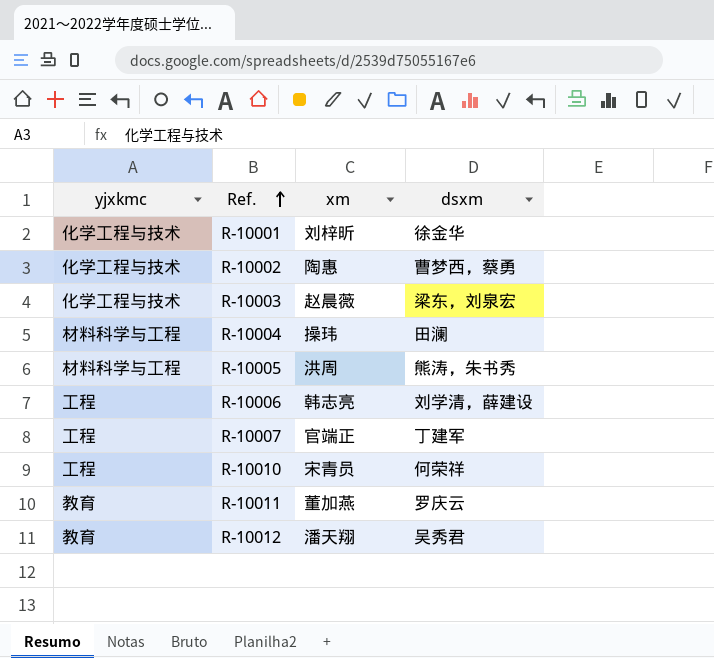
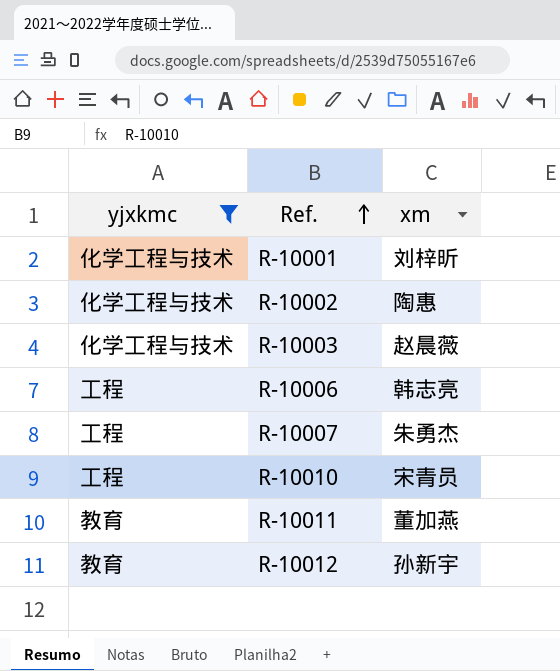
filter: none -> yjxkmc != 材料科学与工程
column dsxm | position: 4 -> none
R-10007 | xm: 官端正 -> 朱勇杰
R-10012 | xm: 潘天翔 -> 孙新宇

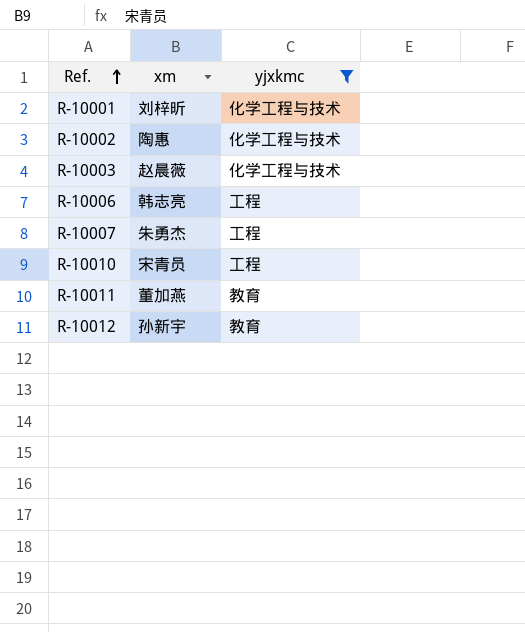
column yjxkmc | position: 1 -> 3

